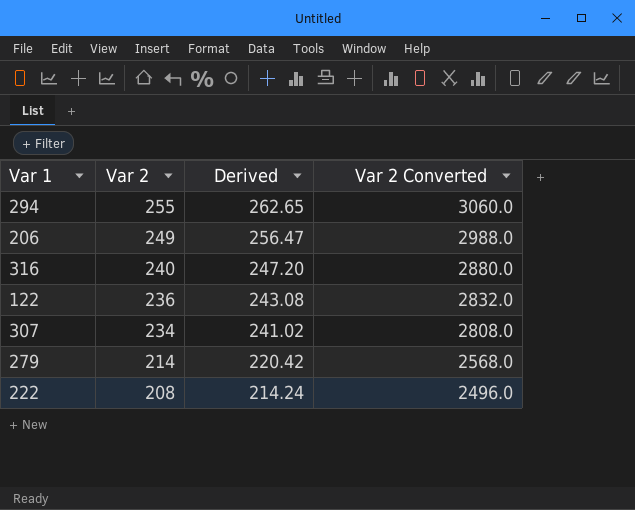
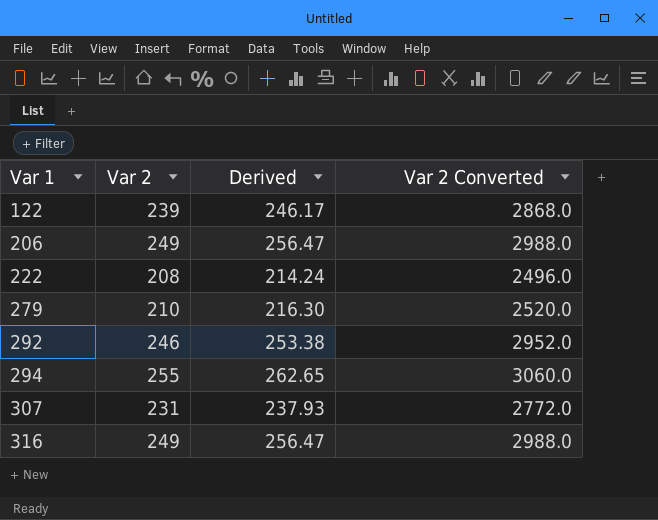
row order: Var 2 descending -> Var 1 ascending
122 | Var 2: 236 -> 239
122 | Derived: 243.08 -> 246.17
122 | Var 2 Converted: 2832.0 -> 2868.0
279 | Var 2: 214 -> 210
279 | Derived: 220.42 -> 216.30
279 | Var 2 Converted: 2568.0 -> 2520.0
row 292: none -> 246 | 253.38 | 2952.0
307 | Var 2: 234 -> 231
307 | Derived: 241.02 -> 237.93
307 | Var 2 Converted: 2808.0 -> 2772.0
316 | Var 2: 240 -> 249
316 | Derived: 247.20 -> 256.47
316 | Var 2 Converted: 2880.0 -> 2988.0

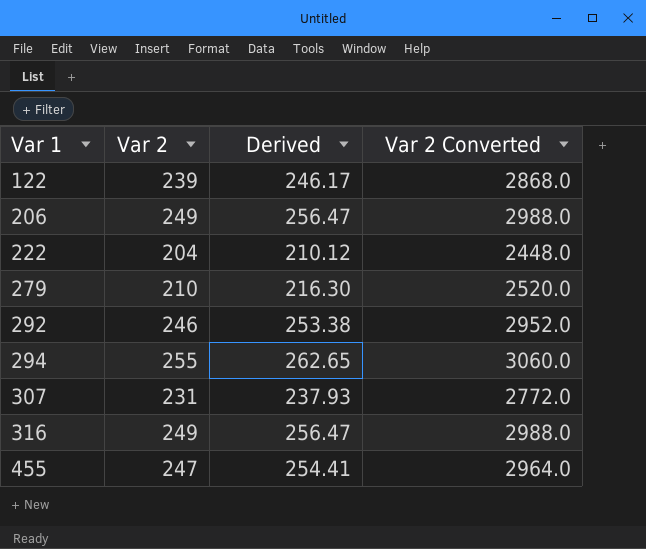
222 | Var 2: 208 -> 204
222 | Derived: 214.24 -> 210.12
222 | Var 2 Converted: 2496.0 -> 2448.0
row 455: none -> 247 | 254.41 | 2964.0

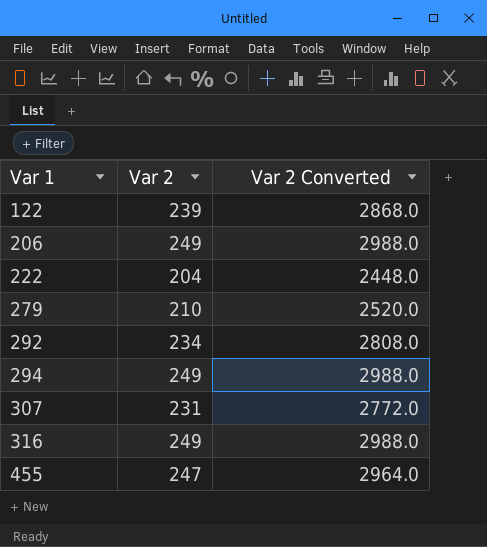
column Derived | formula: [Var 2] * 1.03 -> none
292 | Var 2: 246 -> 234
292 | Var 2 Converted: 2952.0 -> 2808.0
294 | Var 2: 255 -> 249
294 | Var 2 Converted: 3060.0 -> 2988.0

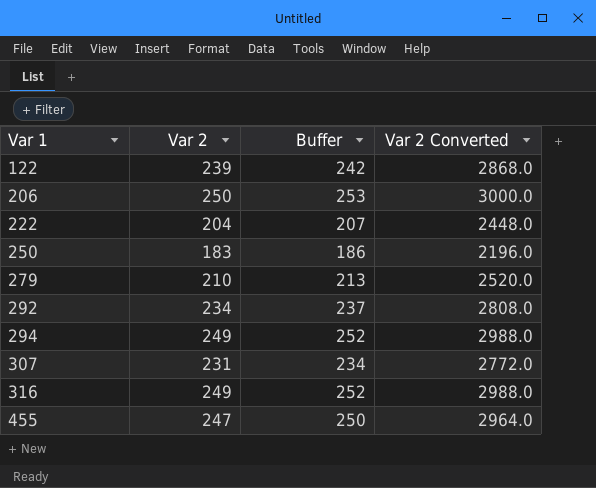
column Buffer | formula: none -> [Var 2] + 3
206 | Var 2: 249 -> 250
206 | Var 2 Converted: 2988.0 -> 3000.0
row 250: none -> 183 | 186 | 2196.0

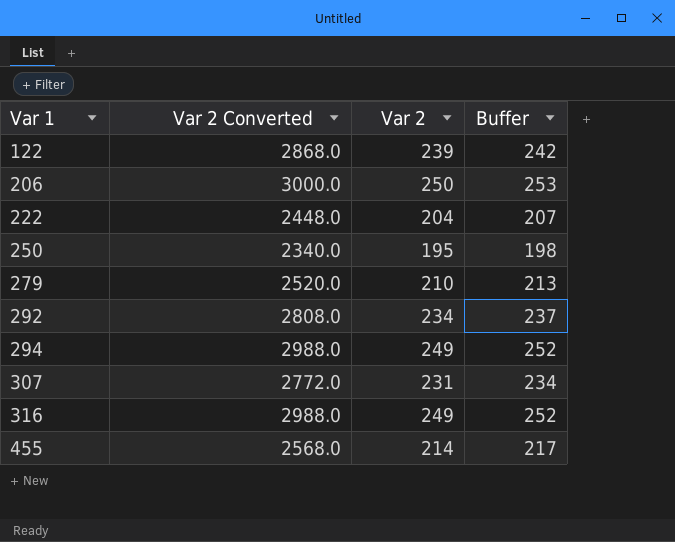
column Var 2 Converted | position: 4 -> 2
250 | Var 2 Converted: 2196.0 -> 2340.0
250 | Var 2: 183 -> 195
250 | Buffer: 186 -> 198
455 | Var 2 Converted: 2964.0 -> 2568.0
455 | Var 2: 247 -> 214
455 | Buffer: 250 -> 217

